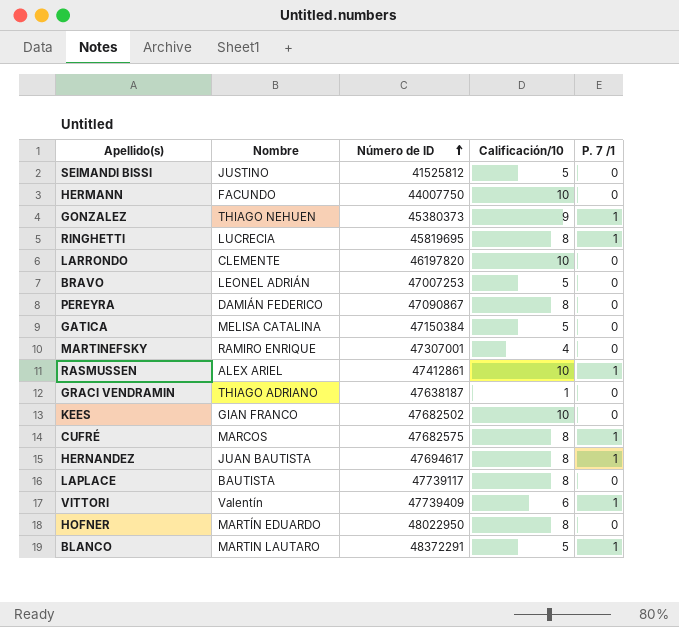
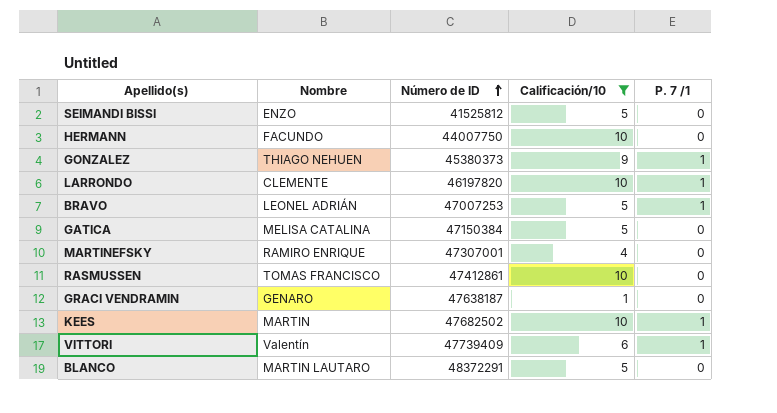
filter: none -> Calificación/10 != 8
SEIMANDI BISSI | Nombre: JUSTINO -> ENZO
LARRONDO | P. 7 /1: 0 -> 1
BRAVO | P. 7 /1: 0 -> 1
RASMUSSEN | Nombre: ALEX ARIEL -> TOMAS FRANCISCO
RASMUSSEN | P. 7 /1: 1 -> 0
GRACI VENDRAMIN | Nombre: THIAGO ADRIANO -> GENARO
KEES | Nombre: GIAN FRANCO -> MARTIN
KEES | P. 7 /1: 0 -> 1
BLANCO | P. 7 /1: 1 -> 0

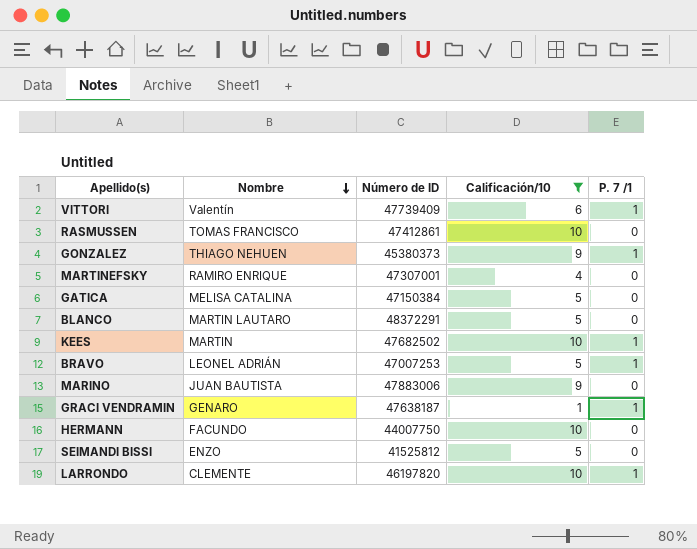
row order: Número de ID ascending -> Nombre descending
row MARINO: none -> JUAN BAUTISTA | 47883006 | 9 | 0
GRACI VENDRAMIN | P. 7 /1: 0 -> 1

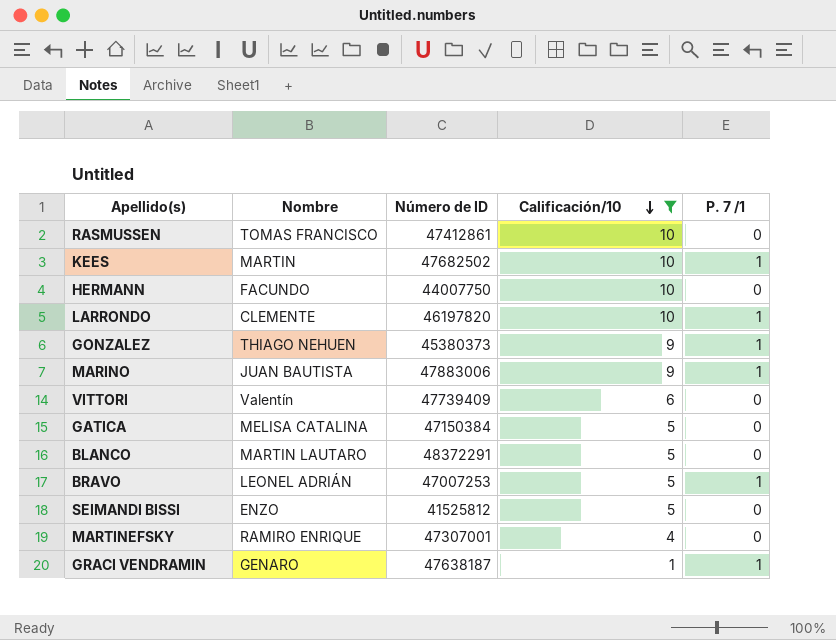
row order: Nombre descending -> Calificación/10 descending
MARINO | P. 7 /1: 0 -> 1
VITTORI | P. 7 /1: 1 -> 0

